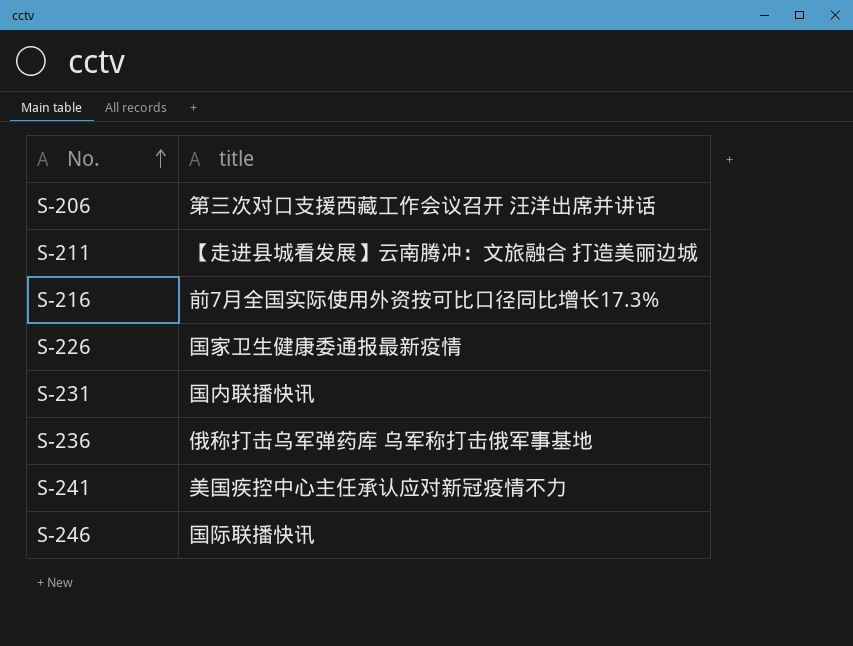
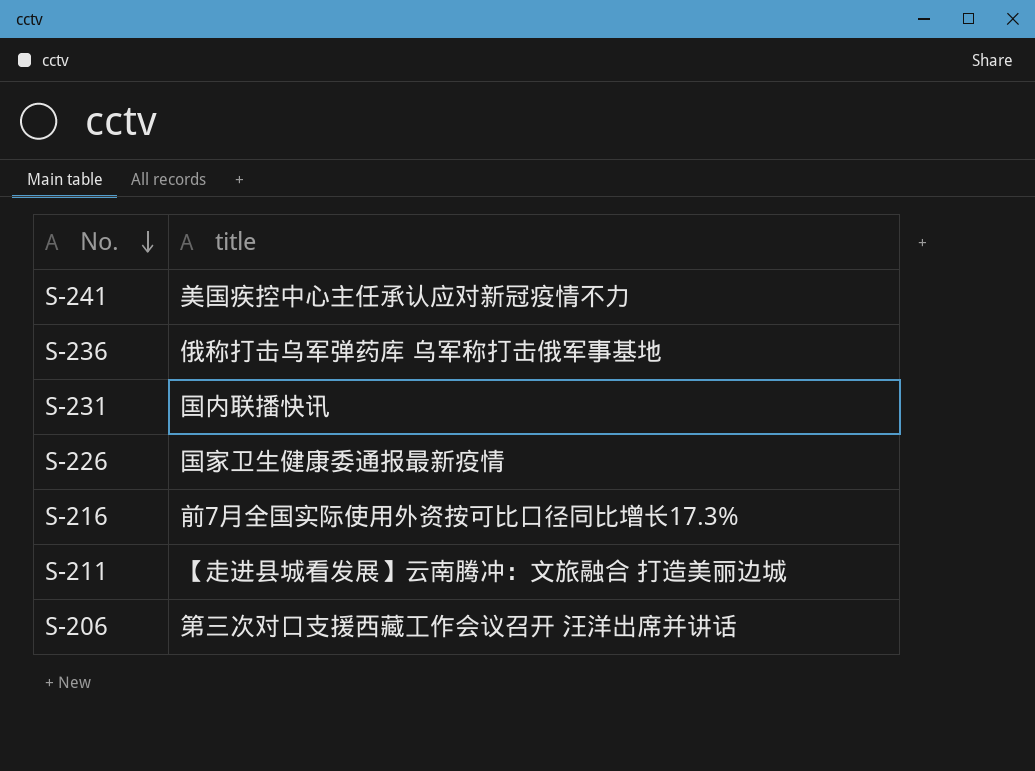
row order: No. ascending -> No. descending
row S-246: 国际联播快讯 -> none

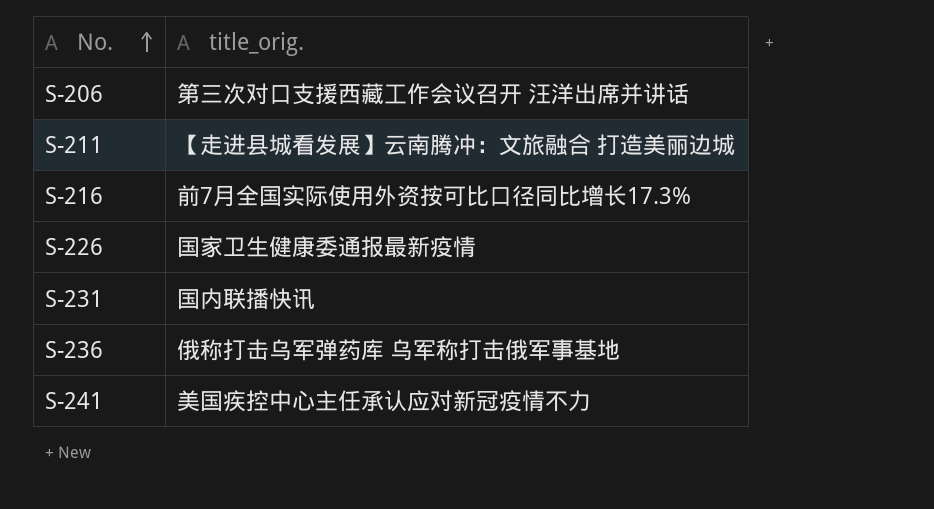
row order: No. descending -> No. ascending
column name: title -> title_orig.

